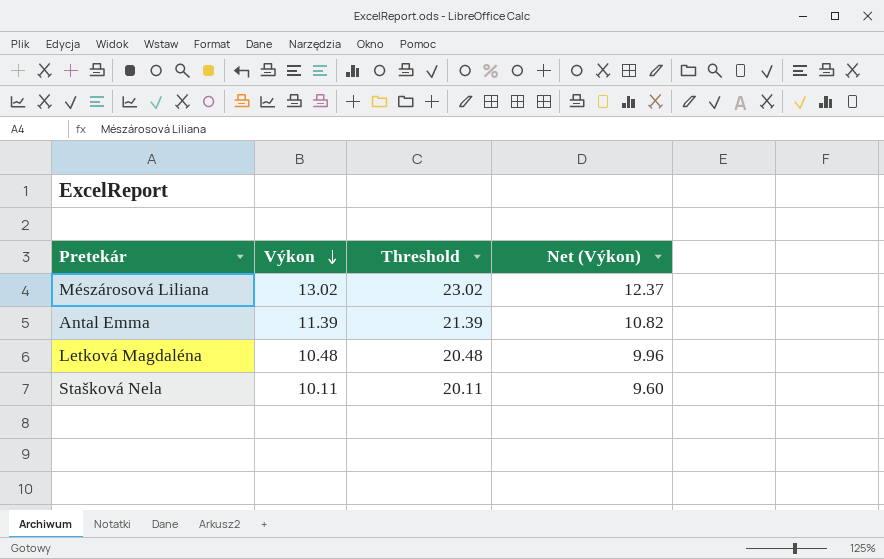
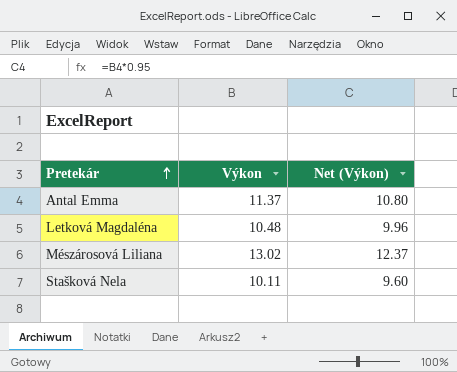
row order: Výkon descending -> Pretekár ascending
column Threshold | formula: [Výkon] + 10 -> none
Antal Emma | Výkon: 11.39 -> 11.37
Antal Emma | Net (Výkon): 10.82 -> 10.80

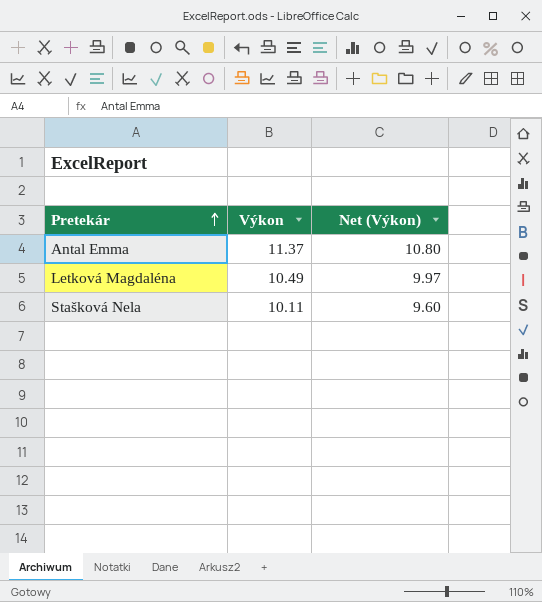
row Mészárosová Liliana: 13.02 | 12.37 -> none
Letková Magdaléna | Výkon: 10.48 -> 10.49
Letková Magdaléna | Net (Výkon): 9.96 -> 9.97

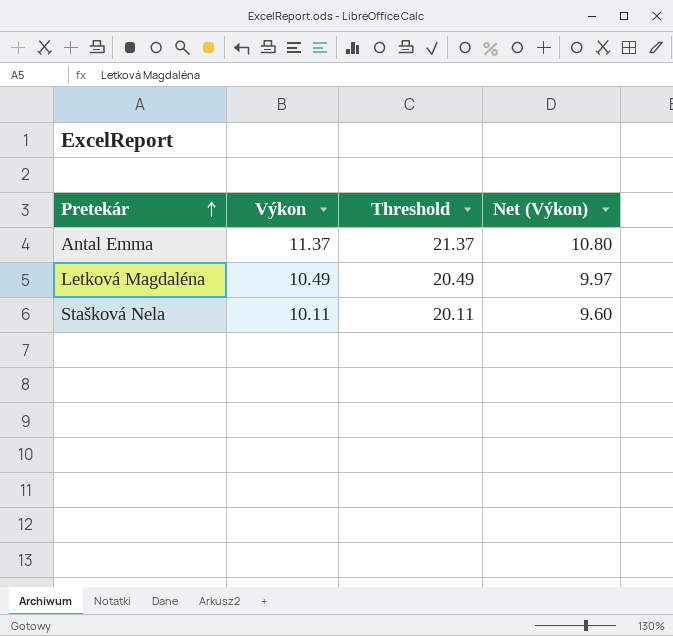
column Threshold | formula: none -> [Výkon] + 10

